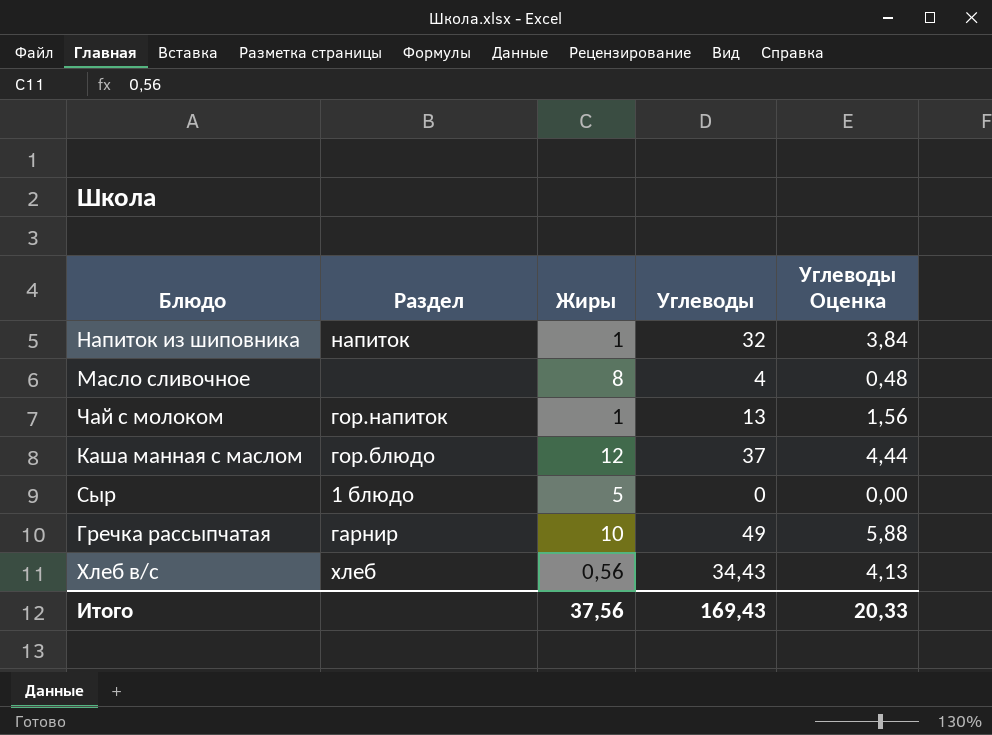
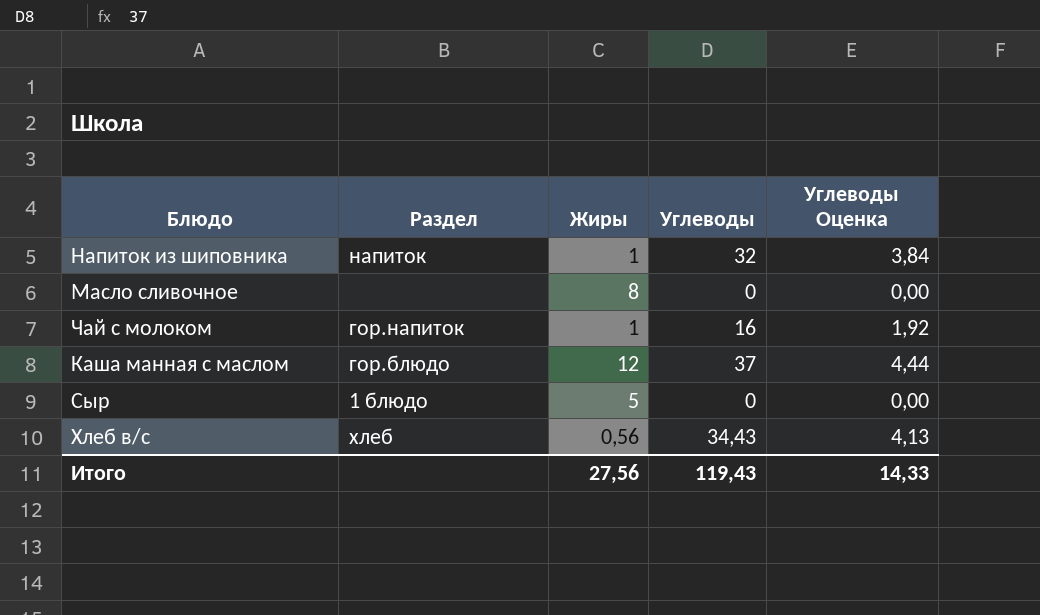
row Гречка рассыпчатая: гарнир | 10 | 49 | 5,88 -> none
Масло сливочное | Углеводы: 4 -> 0
Масло сливочное | Углеводы Оценка: 0,48 -> 0,00
Чай с молоком | Углеводы: 13 -> 16
Чай с молоком | Углеводы Оценка: 1,56 -> 1,92
Итого | Жиры: 37,56 -> 27,56
Итого | Углеводы: 169,43 -> 119,43
Итого | Углеводы Оценка: 20,33 -> 14,33

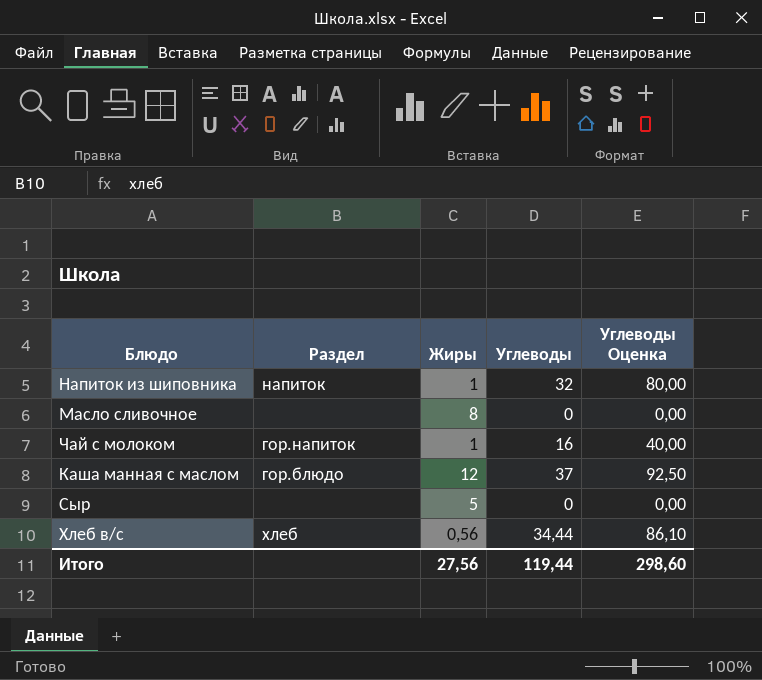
column Углеводы Оценка | formula: [Углеводы] * 0,12 -> [Углеводы] * 2,5
Сыр | Раздел: 1 блюдо -> none
Хлеб в/с | Углеводы: 34,43 -> 34,44
Итого | Углеводы: 119,43 -> 119,44
Итого | Углеводы Оценка: 14,33 -> 298,60

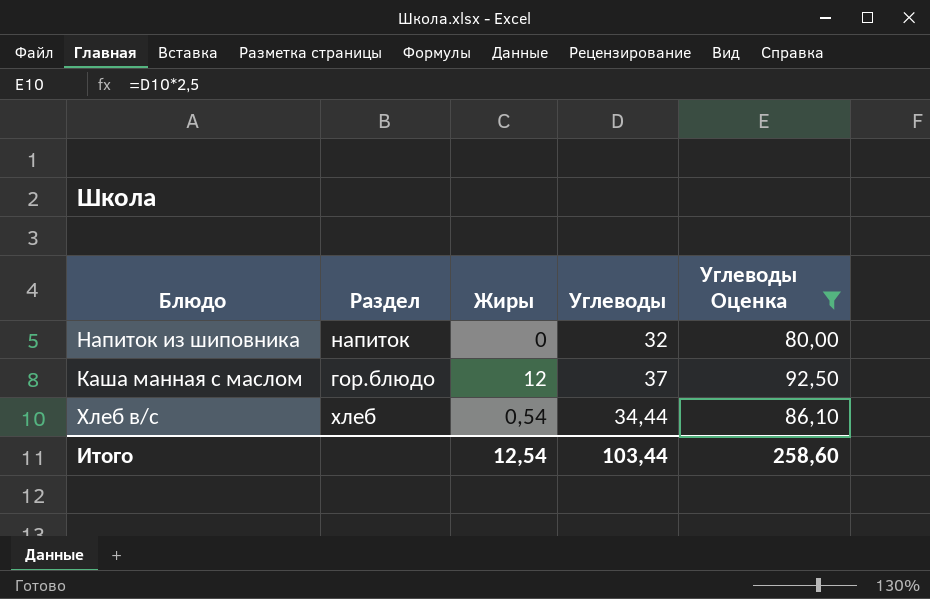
filter: none -> Углеводы Оценка >= 80,00
Напиток из шиповника | Жиры: 1 -> 0
Хлеб в/с | Жиры: 0,56 -> 0,54
Итого | Жиры: 27,56 -> 12,54
Итого | Углеводы: 119,44 -> 103,44
Итого | Углеводы Оценка: 298,60 -> 258,60

